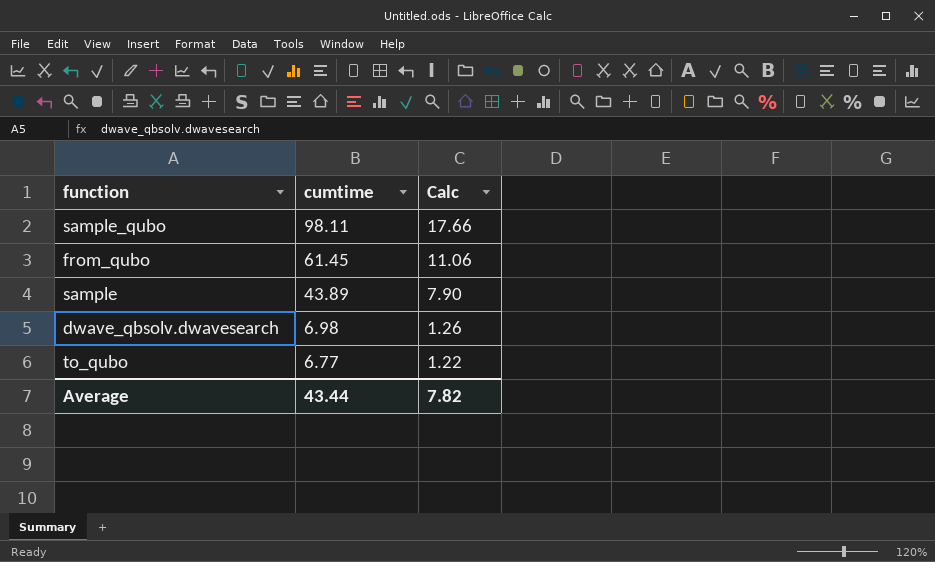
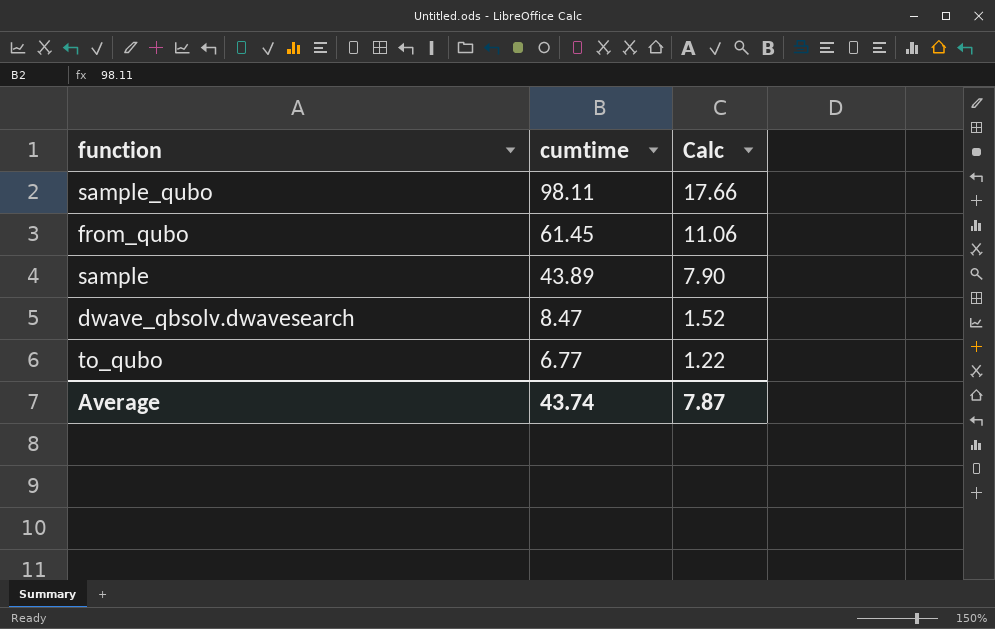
dwave_qbsolv.dwavesearch | cumtime: 6.98 -> 8.47
dwave_qbsolv.dwavesearch | Calc: 1.26 -> 1.52
Average | cumtime: 43.44 -> 43.74
Average | Calc: 7.82 -> 7.87

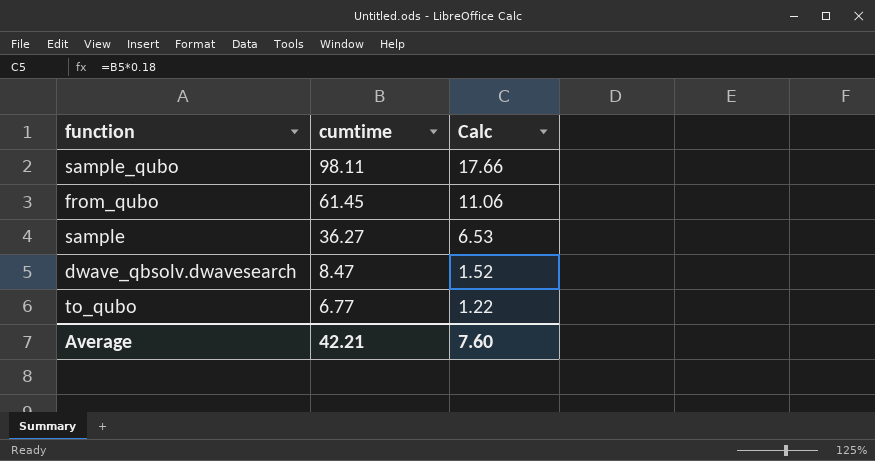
sample | cumtime: 43.89 -> 36.27
sample | Calc: 7.90 -> 6.53
Average | cumtime: 43.74 -> 42.21
Average | Calc: 7.87 -> 7.60

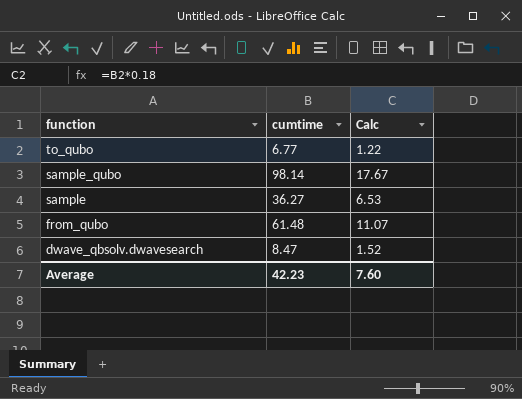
row order: cumtime descending -> function descending
sample_qubo | cumtime: 98.11 -> 98.14
sample_qubo | Calc: 17.66 -> 17.67
from_qubo | cumtime: 61.45 -> 61.48
from_qubo | Calc: 11.06 -> 11.07
Average | cumtime: 42.21 -> 42.23

